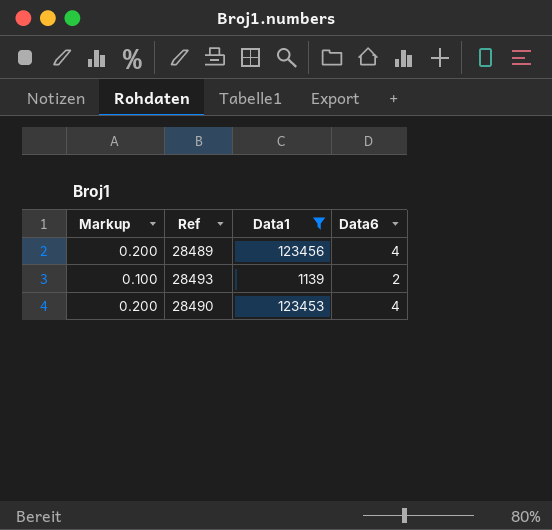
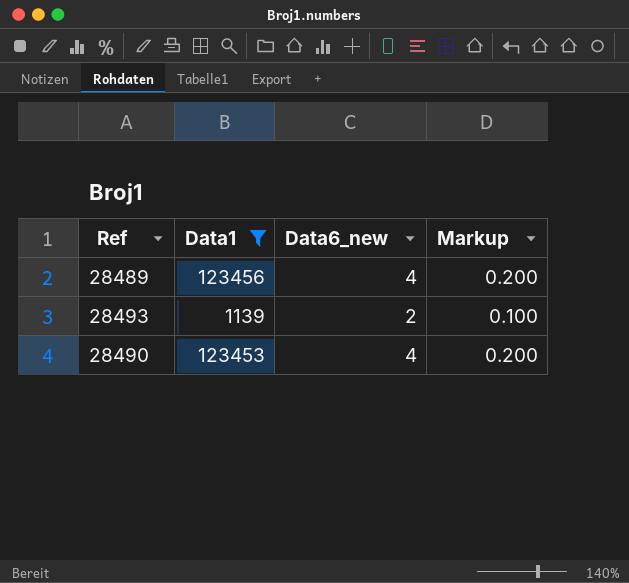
column name: Data6 -> Data6_new
column Markup | position: 1 -> 4

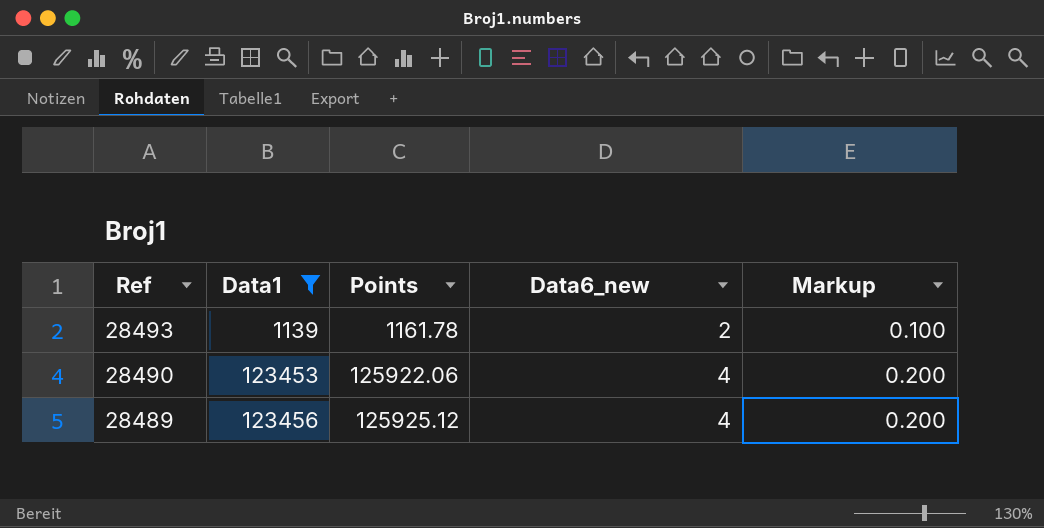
row order: none -> Ref descending
column Points | formula: none -> [Data1] * 1.02

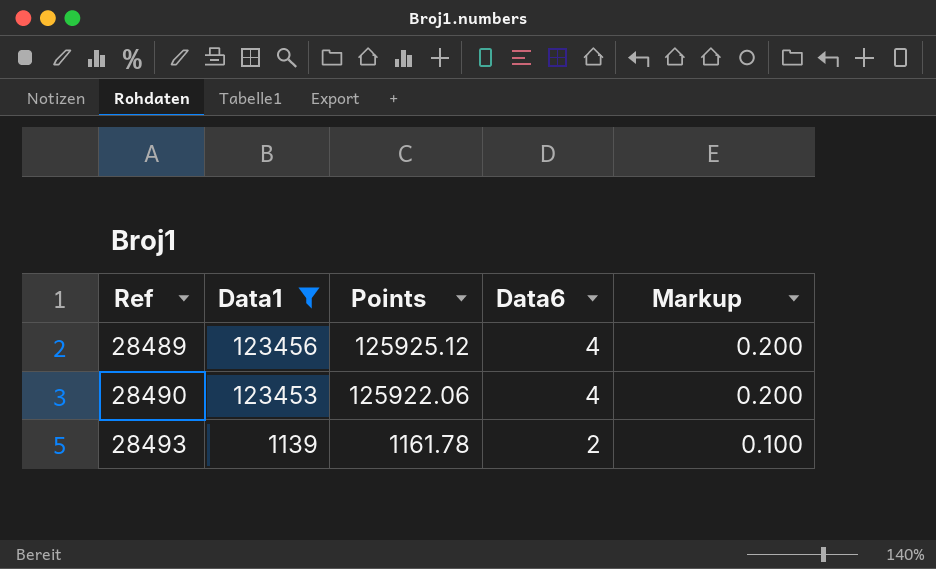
row order: Ref descending -> Ref ascending
column name: Data6_new -> Data6

